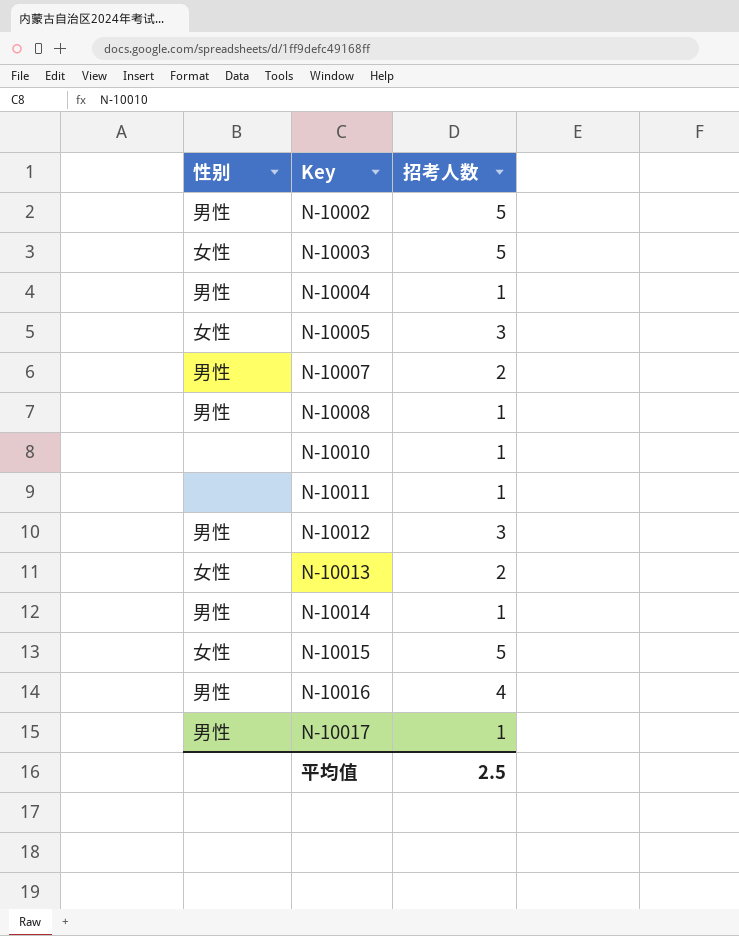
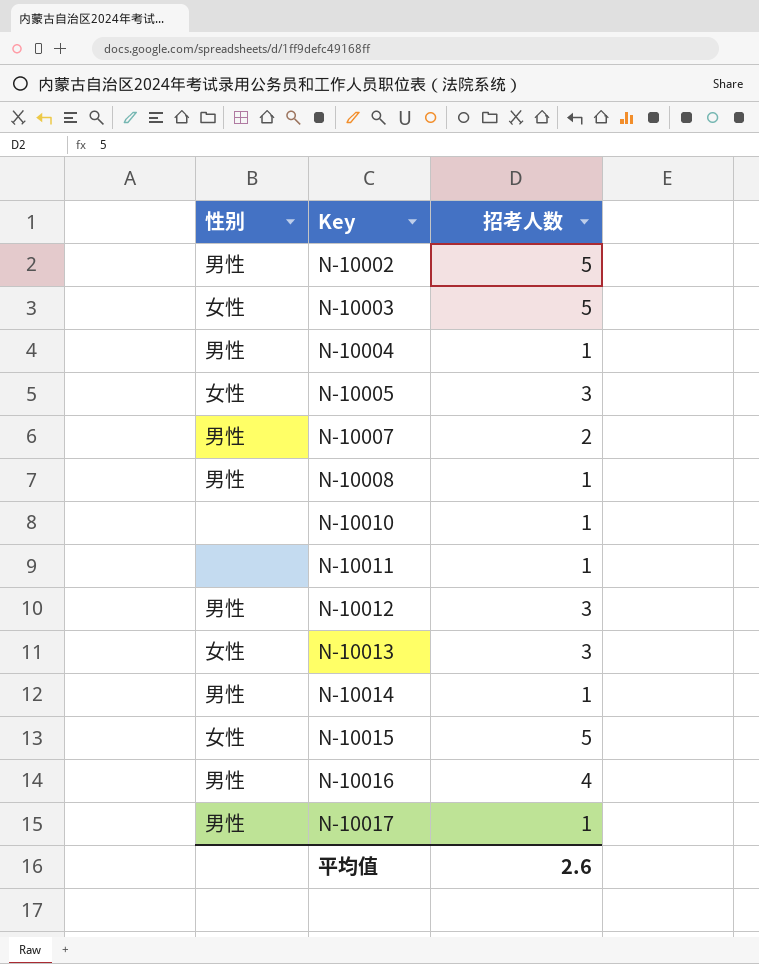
N-10013 | 招考人数: 2 -> 3
平均值 | 招考人数: 2.5 -> 2.6

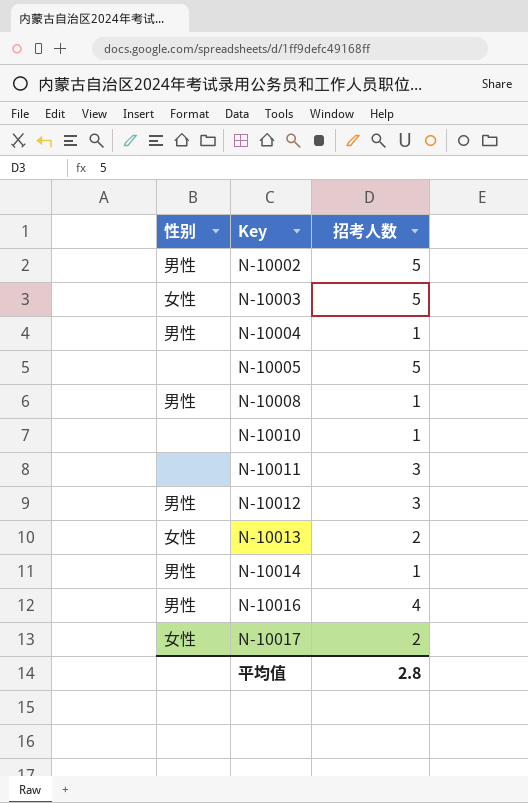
row N-10007: 男性 | 2 -> none
row N-10015: 女性 | 5 -> none
N-10005 | 性别: 女性 -> none
N-10005 | 招考人数: 3 -> 5
N-10011 | 招考人数: 1 -> 3
N-10013 | 招考人数: 3 -> 2
N-10017 | 性别: 男性 -> 女性
N-10017 | 招考人数: 1 -> 2
平均值 | 招考人数: 2.6 -> 2.8

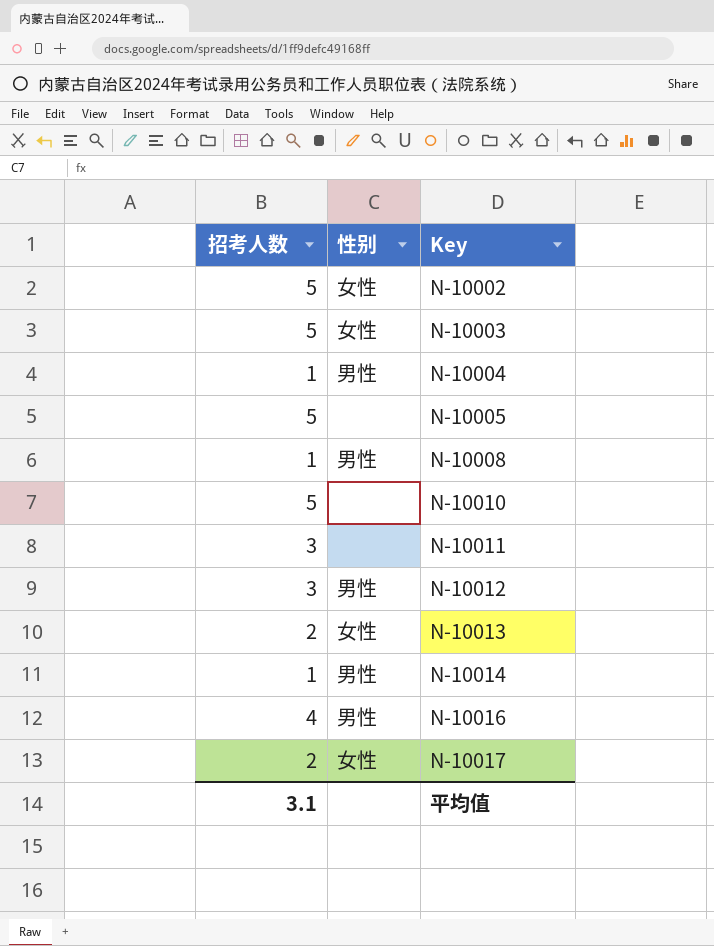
column 招考人数 | position: 3 -> 1
N-10002 | 性别: 男性 -> 女性
N-10010 | 招考人数: 1 -> 5
平均值 | 招考人数: 2.8 -> 3.1

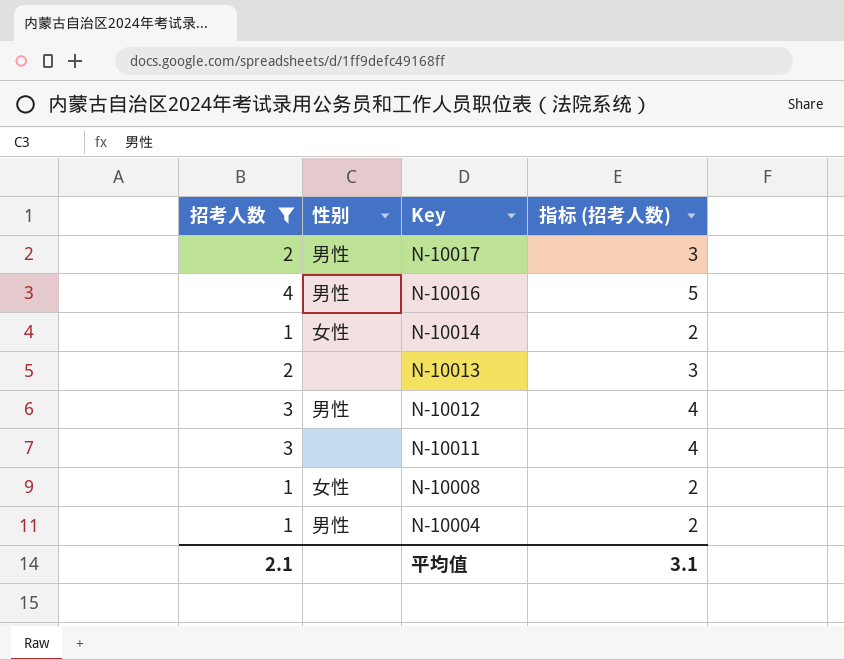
filter: none -> 招考人数 != 5
row order: Key ascending -> Key descending
column 指标 (招考人数) | formula: none -> [招考人数] + 1
N-10017 | 性别: 女性 -> 男性
N-10014 | 性别: 男性 -> 女性
N-10013 | 性别: 女性 -> none
N-10008 | 性别: 男性 -> 女性
平均值 | 招考人数: 3.1 -> 2.1

